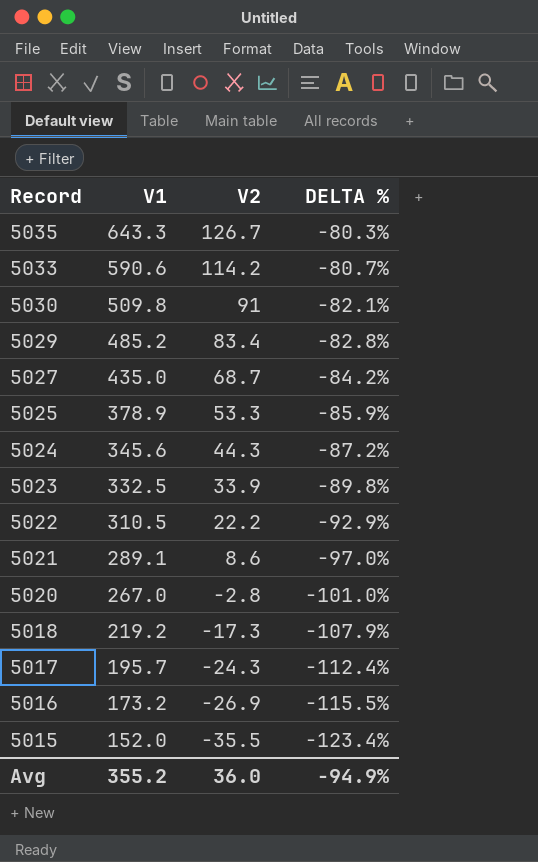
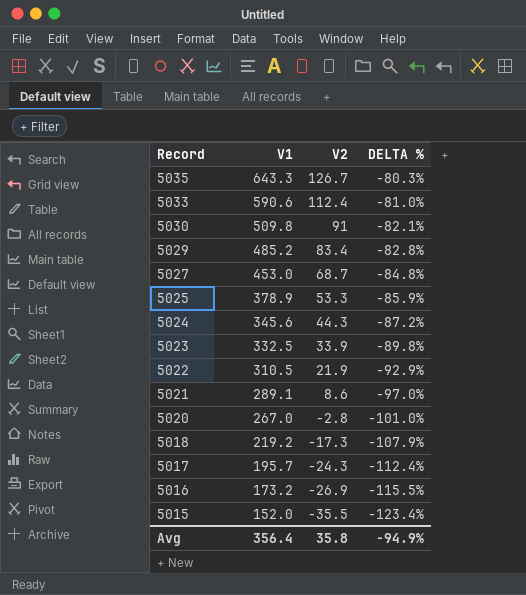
5033 | V2: 114.2 -> 112.4
5033 | DELTA %: -80.7% -> -81.0%
5027 | V1: 435.0 -> 453.0
5027 | DELTA %: -84.2% -> -84.8%
5022 | V2: 22.2 -> 21.9
Avg | V1: 355.2 -> 356.4
Avg | V2: 36.0 -> 35.8

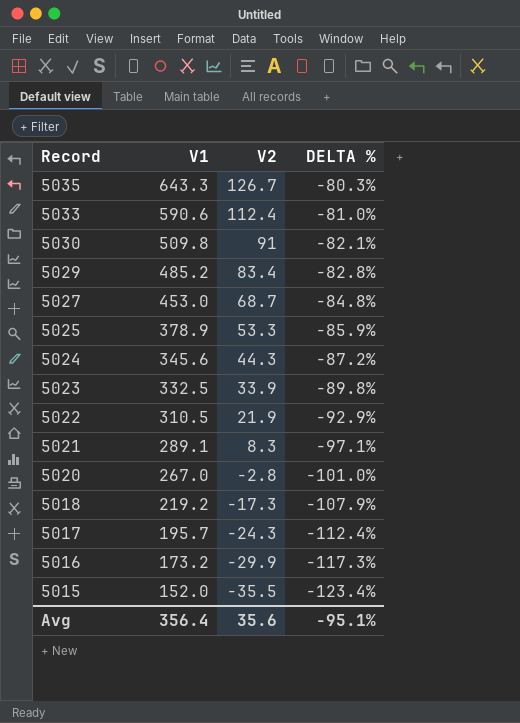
5021 | V2: 8.6 -> 8.3
5021 | DELTA %: -97.0% -> -97.1%
5016 | V2: -26.9 -> -29.9
5016 | DELTA %: -115.5% -> -117.3%
Avg | V2: 35.8 -> 35.6
Avg | DELTA %: -94.9% -> -95.1%

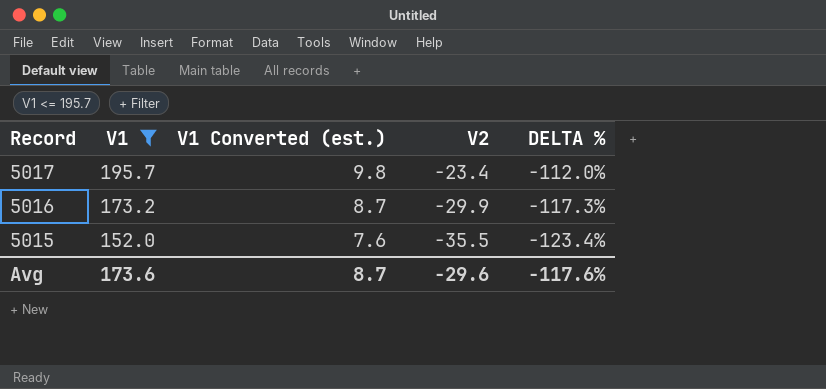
filter: none -> V1 <= 195.7
column V1 Converted (est.) | formula: none -> [V1] * 0.05
5017 | V2: -24.3 -> -23.4
5017 | DELTA %: -112.4% -> -112.0%
Avg | V1: 356.4 -> 173.6
Avg | V2: 35.6 -> -29.6
Avg | DELTA %: -95.1% -> -117.6%

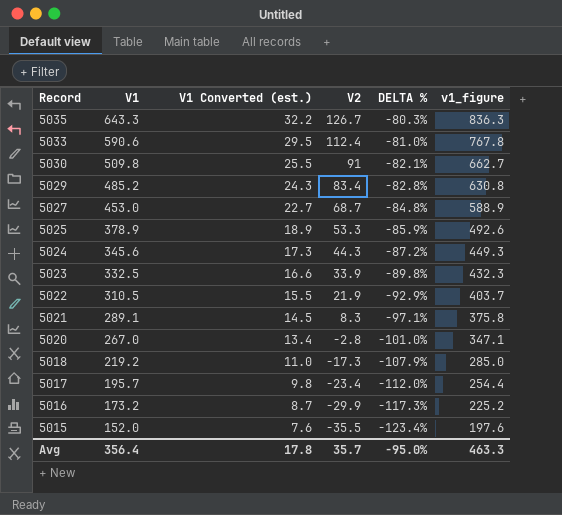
filter: V1 <= 195.7 -> none
column v1_figure | formula: none -> [V1] * 1.3
Avg | V1: 173.6 -> 356.4
Avg | V1 Converted (est.): 8.7 -> 17.8
Avg | V2: -29.6 -> 35.7
Avg | DELTA %: -117.6% -> -95.0%

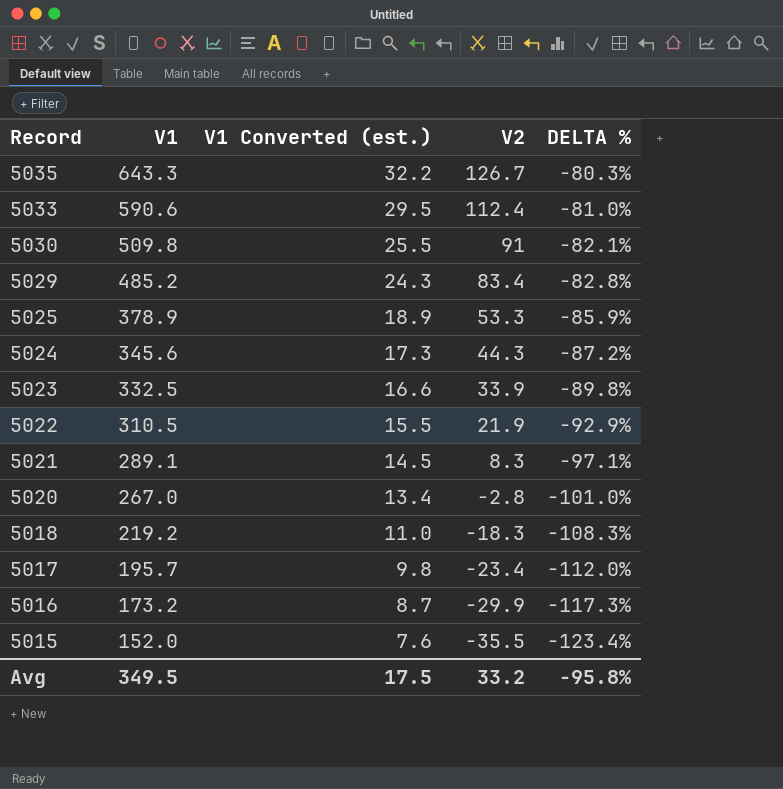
column v1_figure | formula: [V1] * 1.3 -> none
row 5027: 453.0 | 22.7 | 68.7 | -84.8% | 588.9 -> none
5018 | V2: -17.3 -> -18.3
5018 | DELTA %: -107.9% -> -108.3%
Avg | V1: 356.4 -> 349.5
Avg | V1 Converted (est.): 17.8 -> 17.5
Avg | V2: 35.7 -> 33.2
Avg | DELTA %: -95.0% -> -95.8%

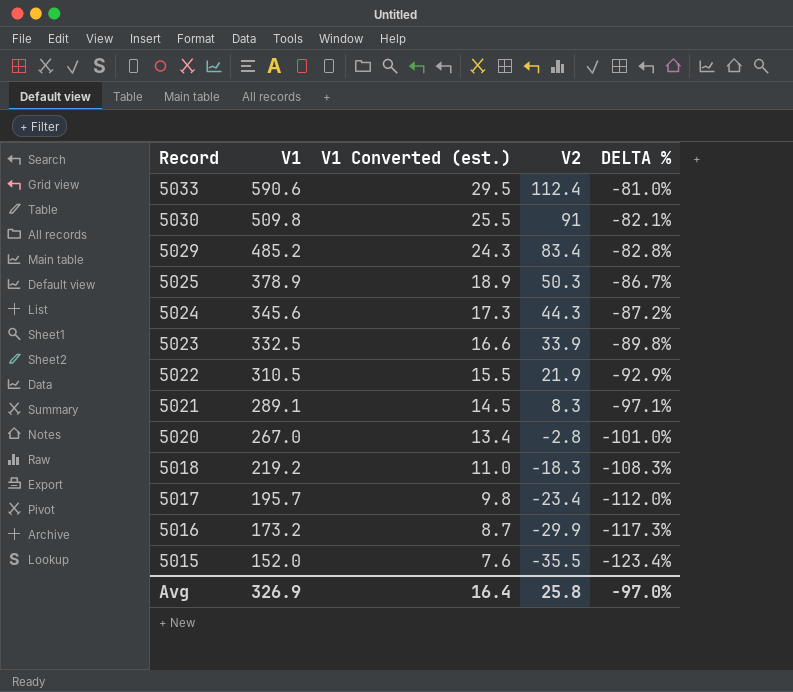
row 5035: 643.3 | 32.2 | 126.7 | -80.3% -> none
5025 | V2: 53.3 -> 50.3
5025 | DELTA %: -85.9% -> -86.7%
Avg | V1: 349.5 -> 326.9
Avg | V1 Converted (est.): 17.5 -> 16.4
Avg | V2: 33.2 -> 25.8
Avg | DELTA %: -95.8% -> -97.0%

